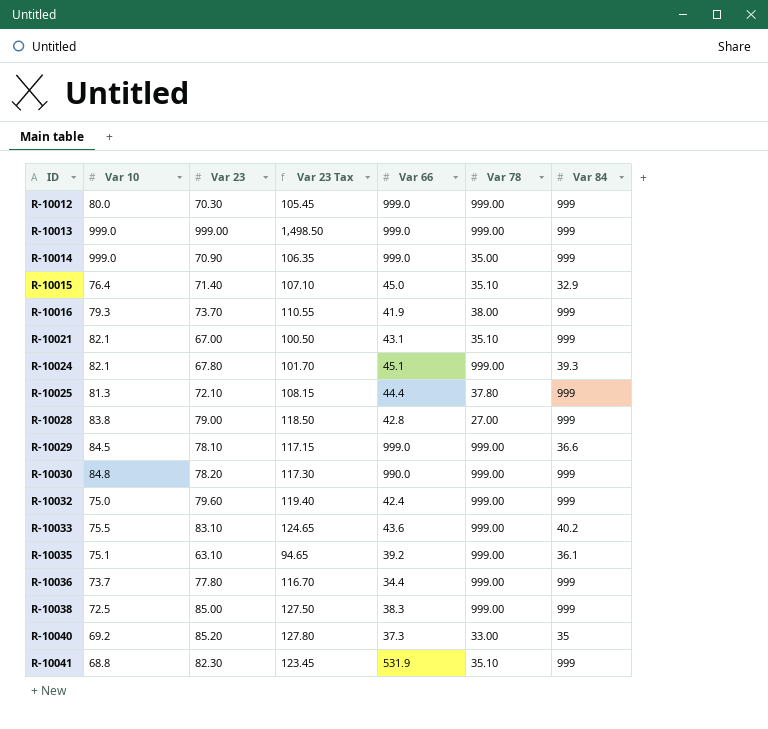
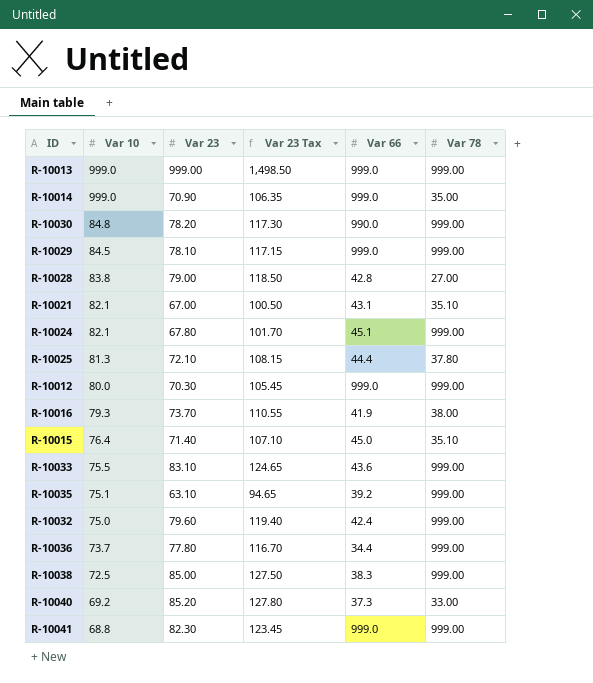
row order: ID ascending -> Var 10 descending
column Var 84 | position: 7 -> none
R-10041 | Var 66: 531.9 -> 999.0
R-10041 | Var 78: 35.10 -> 999.00

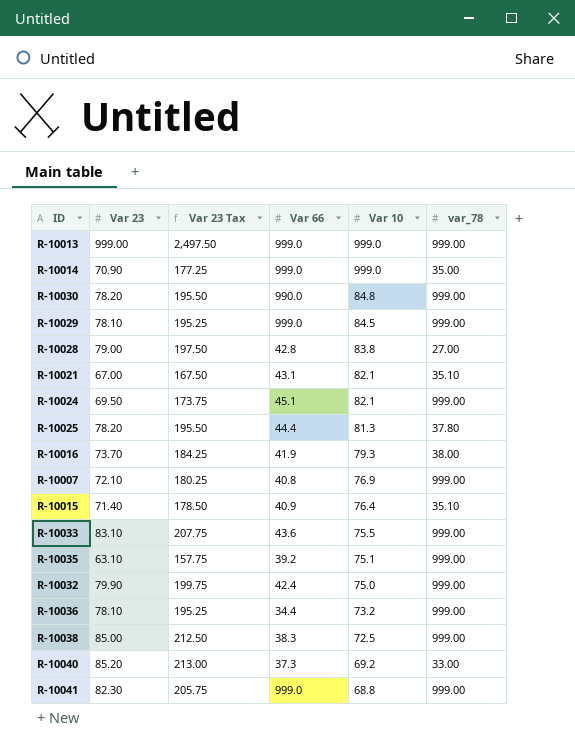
column Var 23 Tax | formula: [Var 23] * 1.5 -> [Var 23] * 2.5
column Var 10 | position: 2 -> 5
column name: Var 78 -> var_78
row R-10012: 80.0 | 70.30 | 105.45 | 999.0 | 999.00 -> none
R-10024 | Var 23: 67.80 -> 69.50
R-10025 | Var 23: 72.10 -> 78.20
row R-10007: none -> 72.10 | 180.25 | 40.8 | 76.9 | 999.00
R-10015 | Var 66: 45.0 -> 40.9
R-10032 | Var 23: 79.60 -> 79.90
R-10036 | Var 23: 77.80 -> 78.10
R-10036 | Var 10: 73.7 -> 73.2

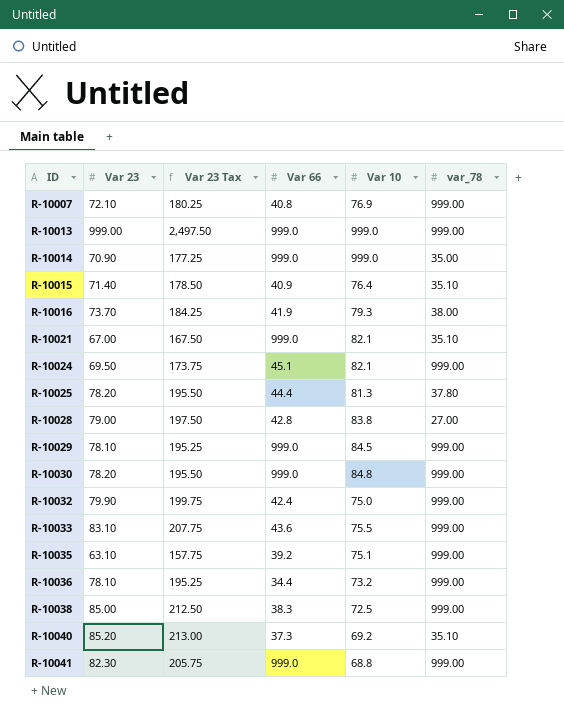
row order: Var 10 descending -> ID ascending
R-10021 | Var 66: 43.1 -> 999.0
R-10030 | Var 66: 990.0 -> 999.0
R-10040 | var_78: 33.00 -> 35.10

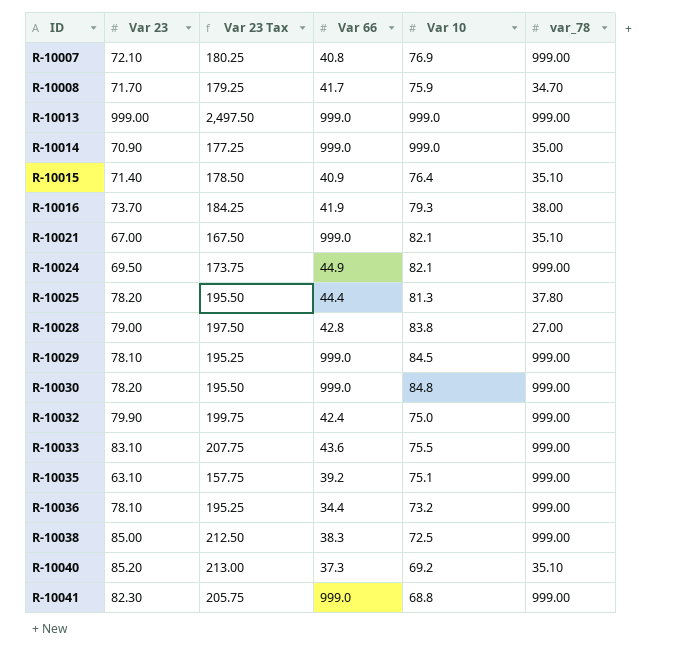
row R-10008: none -> 71.70 | 179.25 | 41.7 | 75.9 | 34.70
R-10024 | Var 66: 45.1 -> 44.9

